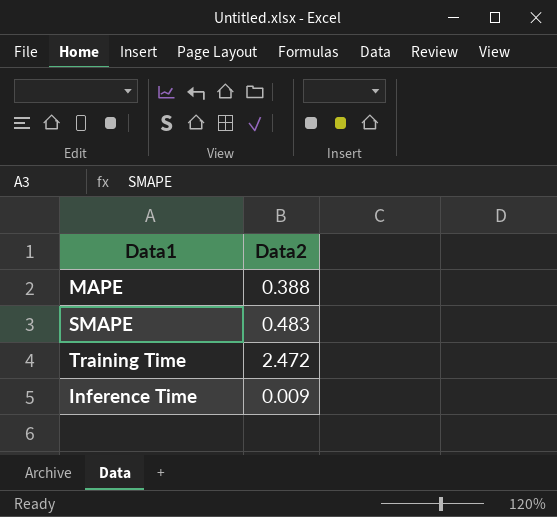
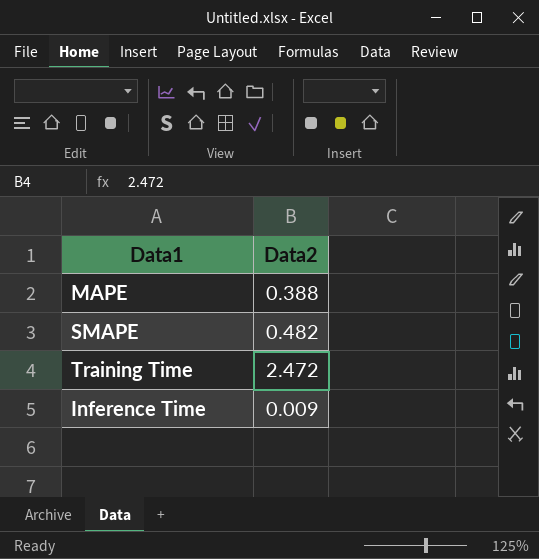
SMAPE | Data2: 0.483 -> 0.482

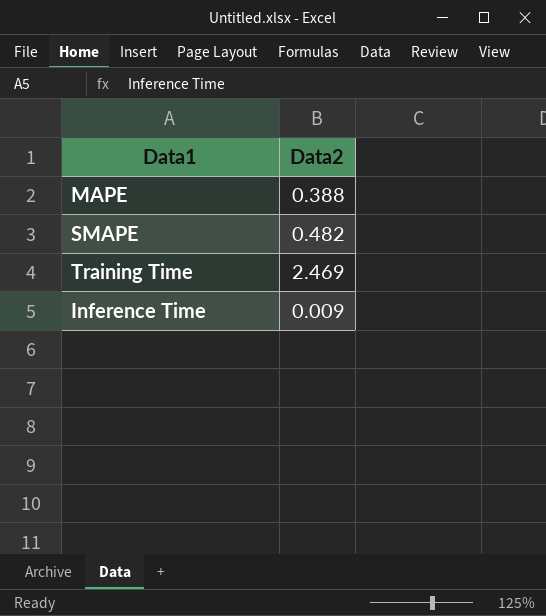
Training Time | Data2: 2.472 -> 2.469

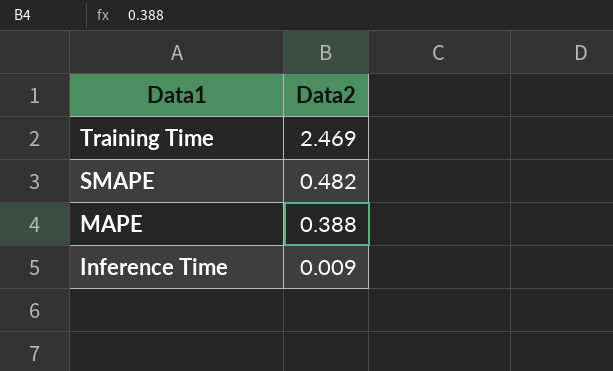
row order: none -> Data1 descending

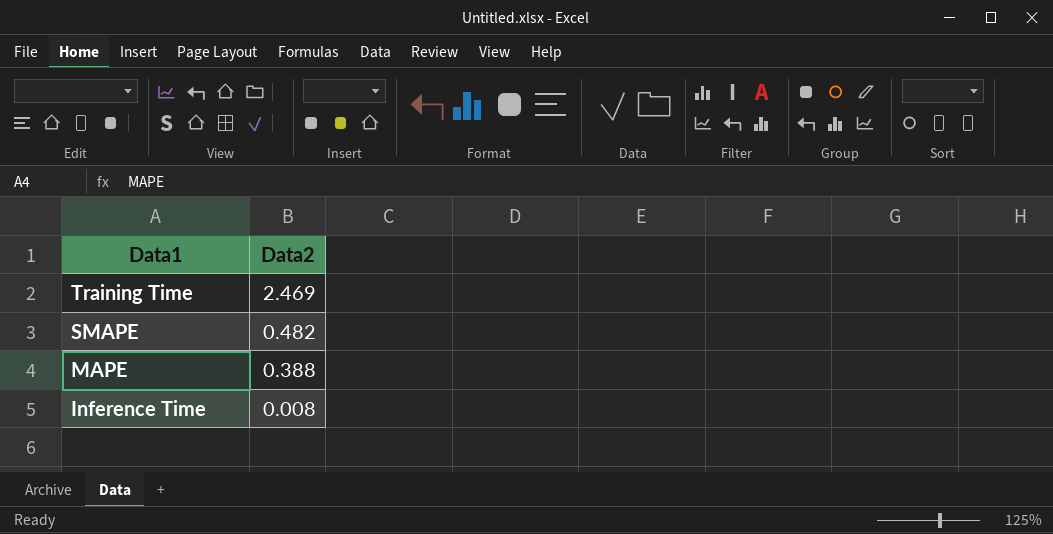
Inference Time | Data2: 0.009 -> 0.008

